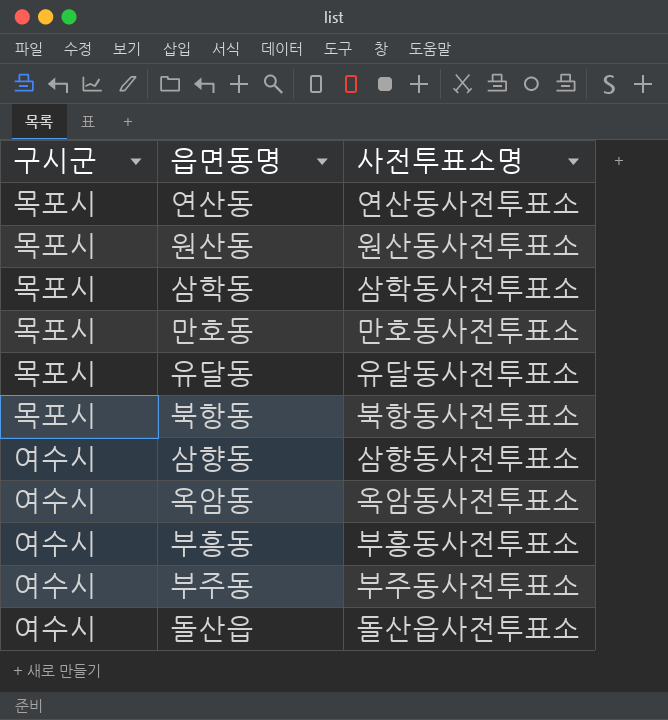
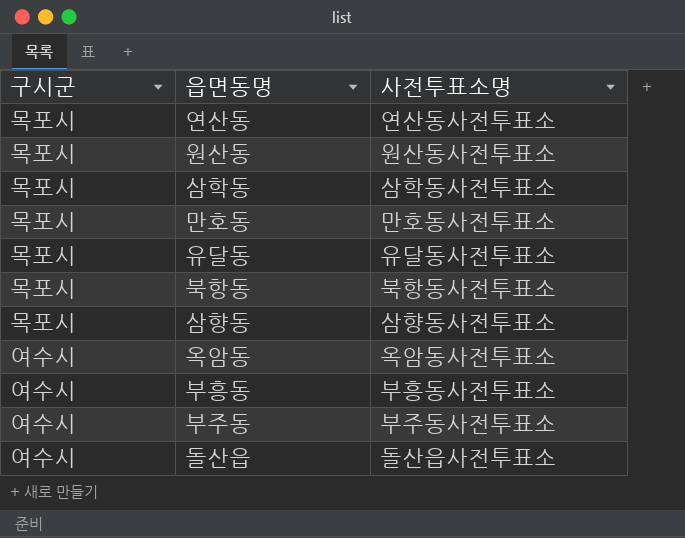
삼향동 | 구시군: 여수시 -> 목포시

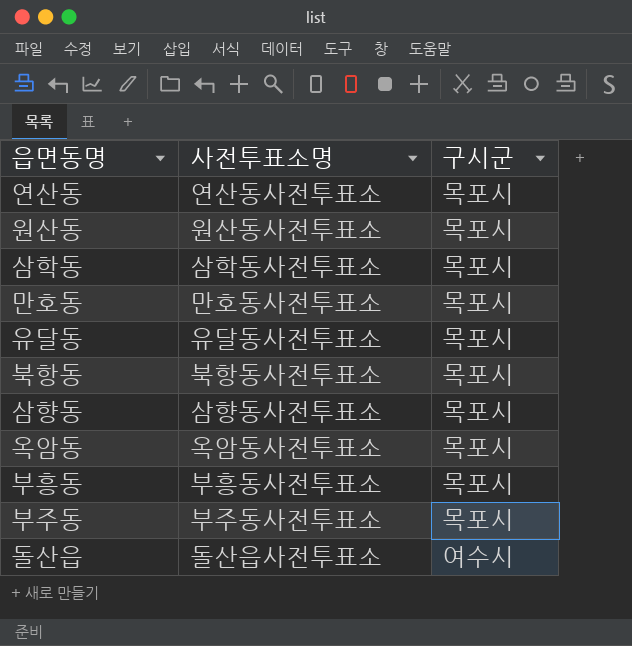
column 구시군 | position: 1 -> 3
옥암동 | 구시군: 여수시 -> 목포시
부흥동 | 구시군: 여수시 -> 목포시
부주동 | 구시군: 여수시 -> 목포시

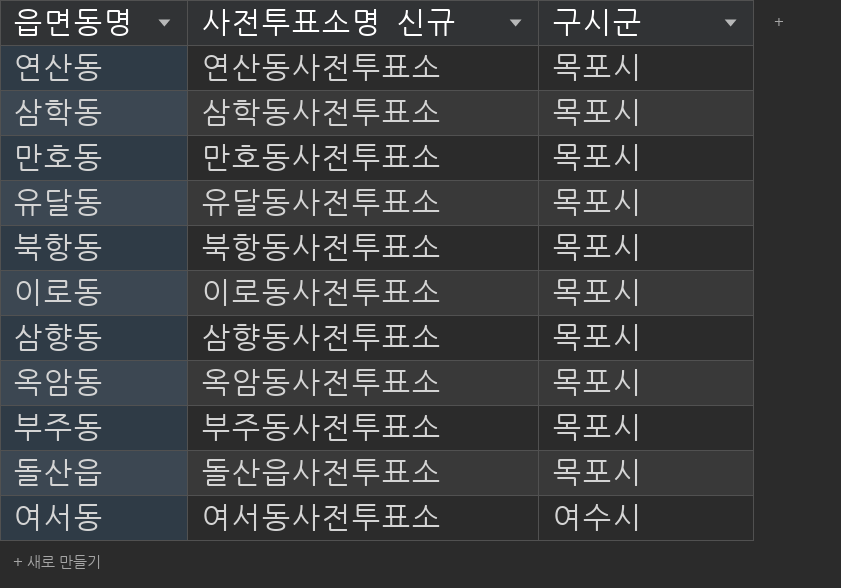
column name: 사전투표소명 -> 사전투표소명 신규
row 원산동: 원산동사전투표소 | 목포시 -> none
row 부흥동: 부흥동사전투표소 | 목포시 -> none
row 이로동: none -> 이로동사전투표소 | 목포시
돌산읍 | 구시군: 여수시 -> 목포시
row 여서동: none -> 여서동사전투표소 | 여수시

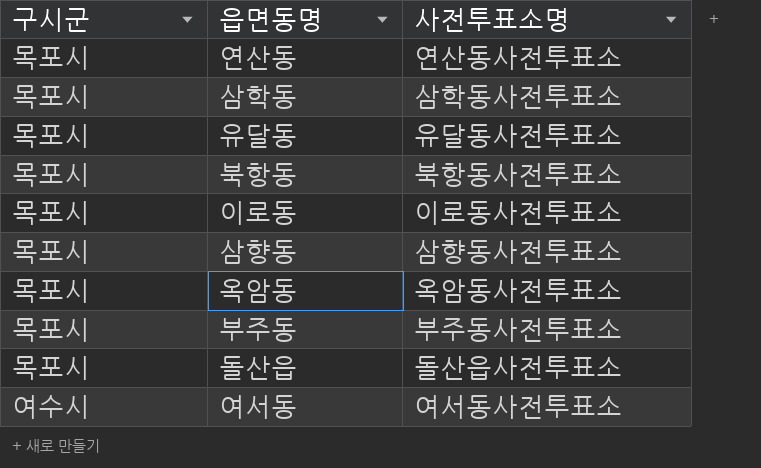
column 구시군 | position: 3 -> 1
column name: 사전투표소명 신규 -> 사전투표소명
row 만호동: 만호동사전투표소 | 목포시 -> none

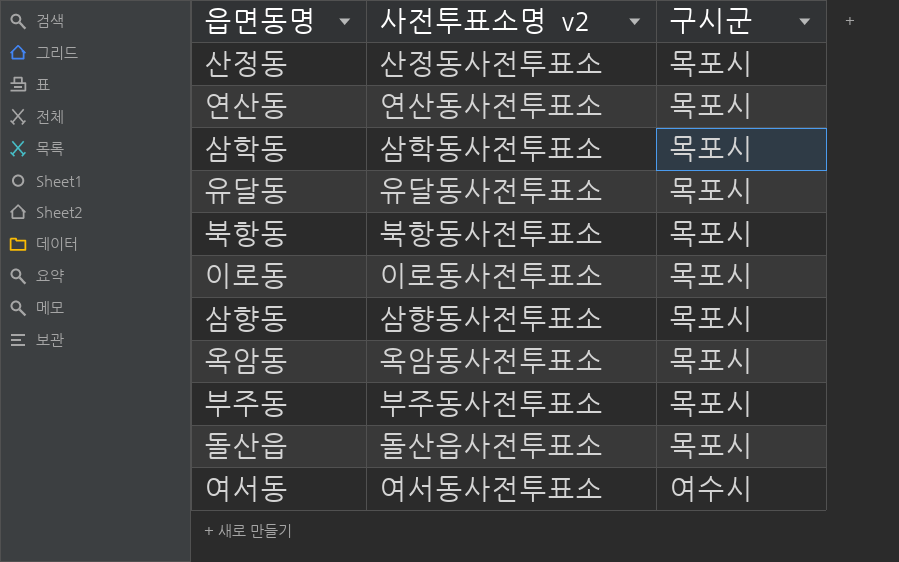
column name: 사전투표소명 -> 사전투표소명 v2
column 구시군 | position: 1 -> 3
row 산정동: none -> 산정동사전투표소 | 목포시

